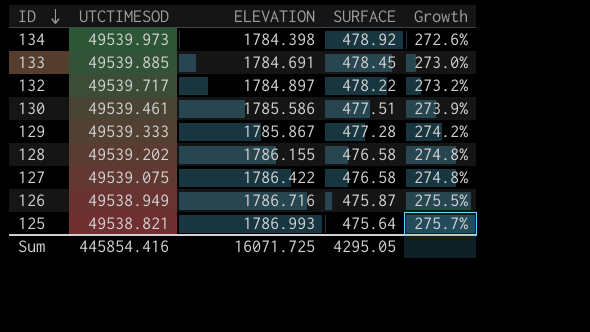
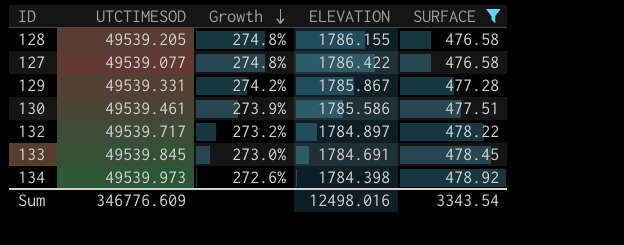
filter: none -> SURFACE >= 476.58
row order: ID descending -> Growth descending
column Growth | position: 5 -> 3
128 | UTCTIMESOD: 49539.202 -> 49539.205
127 | UTCTIMESOD: 49539.075 -> 49539.077
129 | UTCTIMESOD: 49539.333 -> 49539.331
133 | UTCTIMESOD: 49539.885 -> 49539.845
Sum | UTCTIMESOD: 445854.416 -> 346776.609
Sum | ELEVATION: 16071.725 -> 12498.016
Sum | SURFACE: 4295.05 -> 3343.54

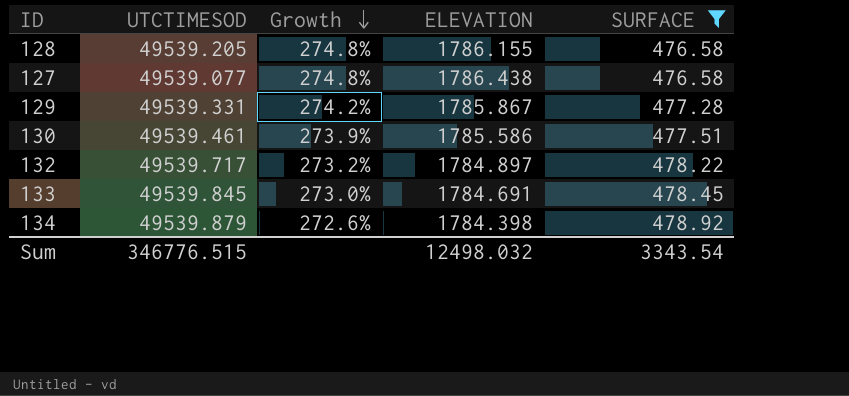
127 | ELEVATION: 1786.422 -> 1786.438
134 | UTCTIMESOD: 49539.973 -> 49539.879
Sum | UTCTIMESOD: 346776.609 -> 346776.515
Sum | ELEVATION: 12498.016 -> 12498.032

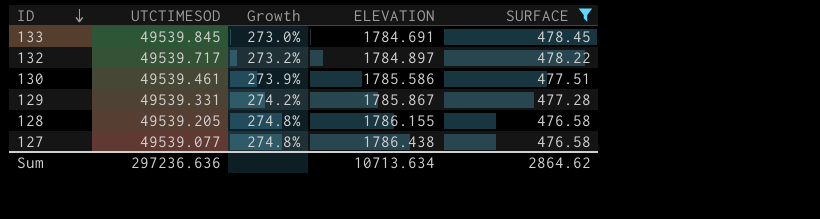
row order: Growth descending -> ID descending
row 134: 49539.879 | 272.6% | 1784.398 | 478.92 -> none
Sum | UTCTIMESOD: 346776.515 -> 297236.636
Sum | ELEVATION: 12498.032 -> 10713.634
Sum | SURFACE: 3343.54 -> 2864.62

